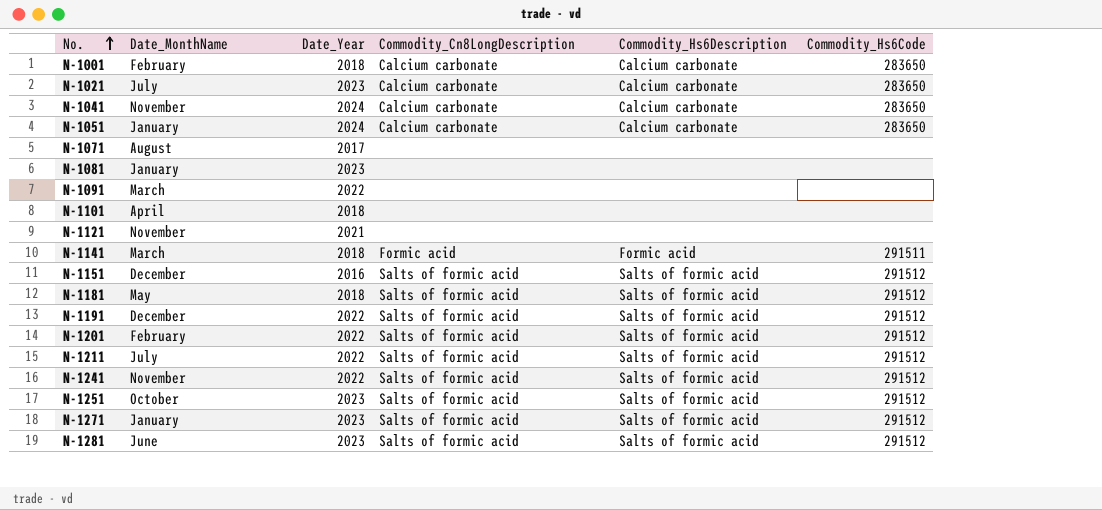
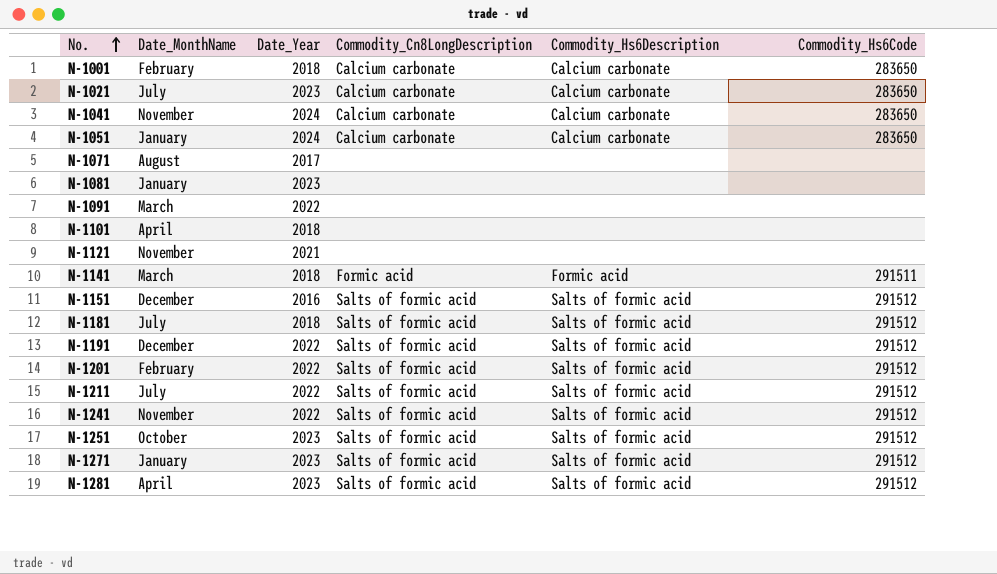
N-1181 | Date_MonthName: May -> July
N-1281 | Date_MonthName: June -> April

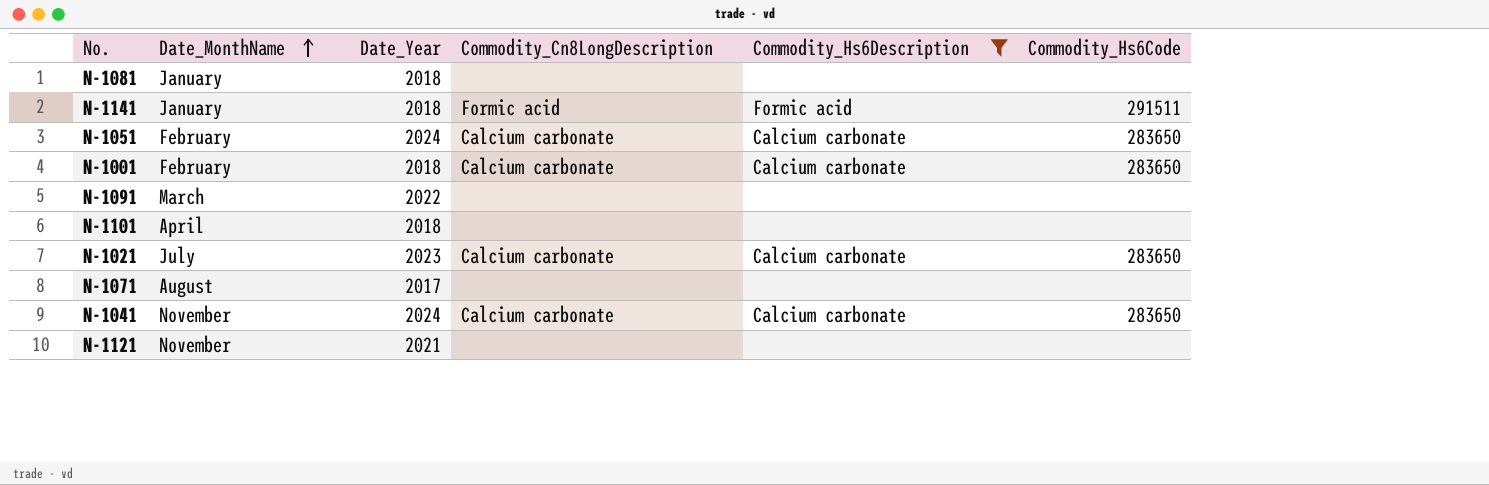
filter: none -> Commodity_Hs6Description != Salts of formic acid
row order: No. ascending -> Date_MonthName ascending
N-1081 | Date_Year: 2023 -> 2018
N-1141 | Date_MonthName: March -> January
N-1051 | Date_MonthName: January -> February

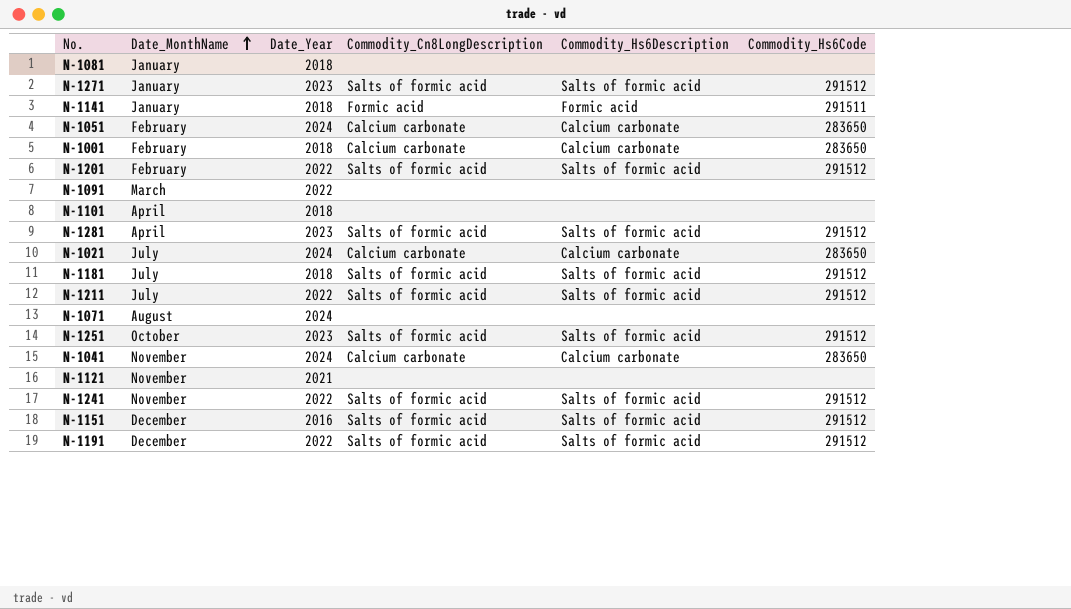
filter: Commodity_Hs6Description != Salts of formic acid -> none
N-1021 | Date_Year: 2023 -> 2024
N-1071 | Date_Year: 2017 -> 2024

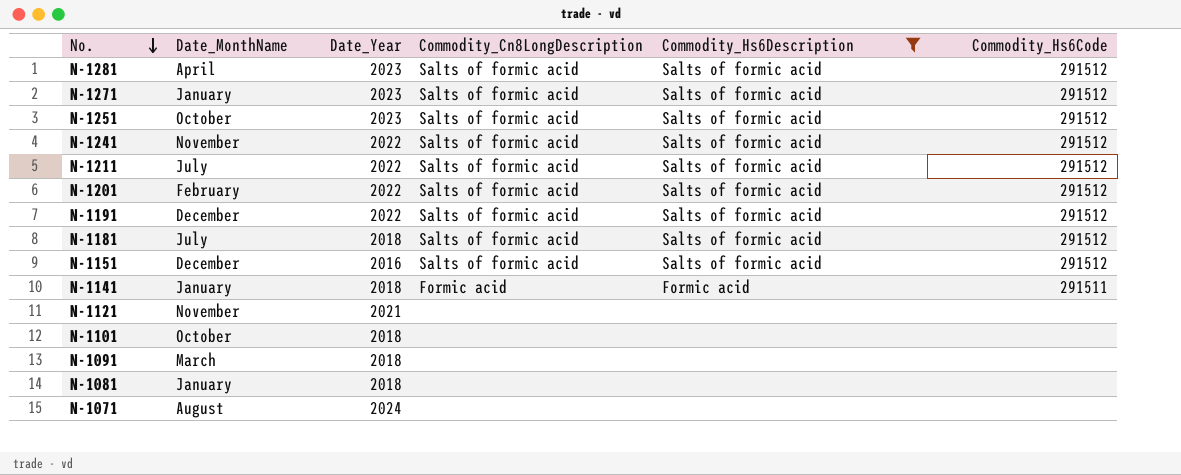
filter: none -> Commodity_Hs6Description != Calcium carbonate
row order: Date_MonthName ascending -> No. descending
N-1101 | Date_MonthName: April -> October
N-1091 | Date_Year: 2022 -> 2018

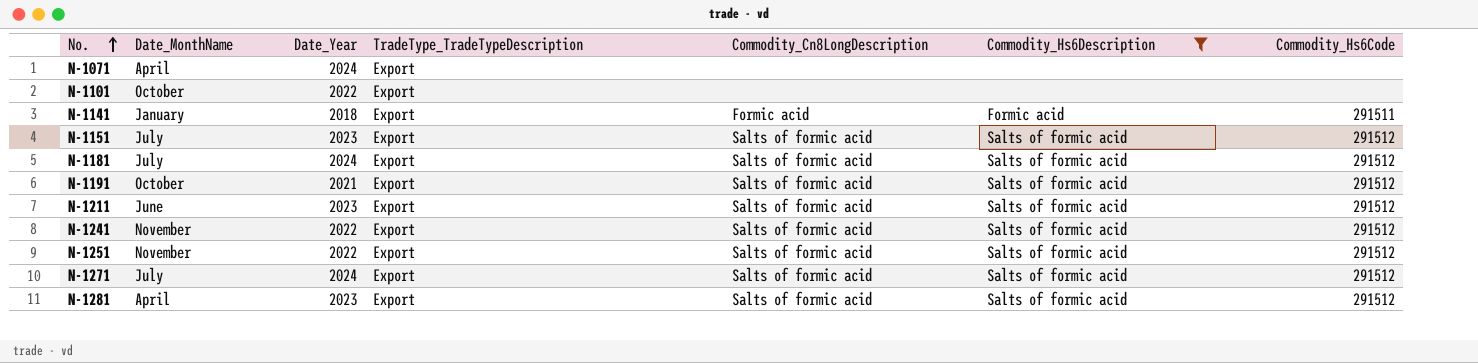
row order: No. descending -> No. ascending
column TradeType_TradeTypeDescription | position: none -> 4
row N-1201: February | 2022 | Salts of formic acid | Salts of formic acid | 291512 -> none
row N-1121: November | 2021 | none | none | none -> none
row N-1091: March | 2018 | none | none | none -> none
row N-1081: January | 2018 | none | none | none -> none
N-1071 | Date_MonthName: August -> April
N-1101 | Date_Year: 2018 -> 2022
N-1151 | Date_MonthName: December -> July
N-1151 | Date_Year: 2016 -> 2023
N-1181 | Date_Year: 2018 -> 2024
N-1191 | Date_MonthName: December -> October
N-1191 | Date_Year: 2022 -> 2021
N-1211 | Date_MonthName: July -> June
N-1211 | Date_Year: 2022 -> 2023
N-1251 | Date_MonthName: October -> November
N-1251 | Date_Year: 2023 -> 2022
N-1271 | Date_MonthName: January -> July
N-1271 | Date_Year: 2023 -> 2024

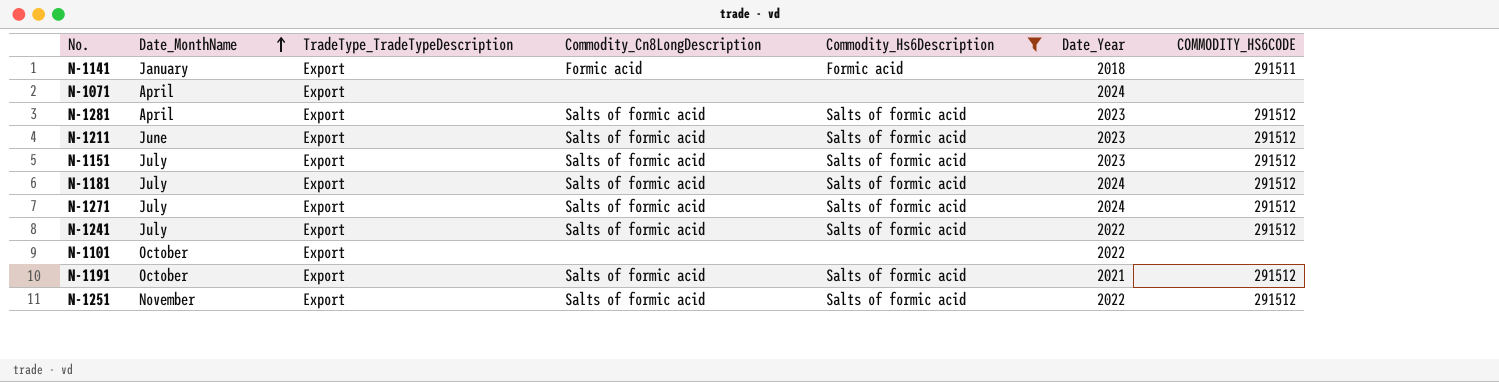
row order: No. ascending -> Date_MonthName ascending
column Date_Year | position: 3 -> 6
column name: Commodity_Hs6Code -> COMMODITY_HS6CODE
N-1241 | Date_MonthName: November -> July

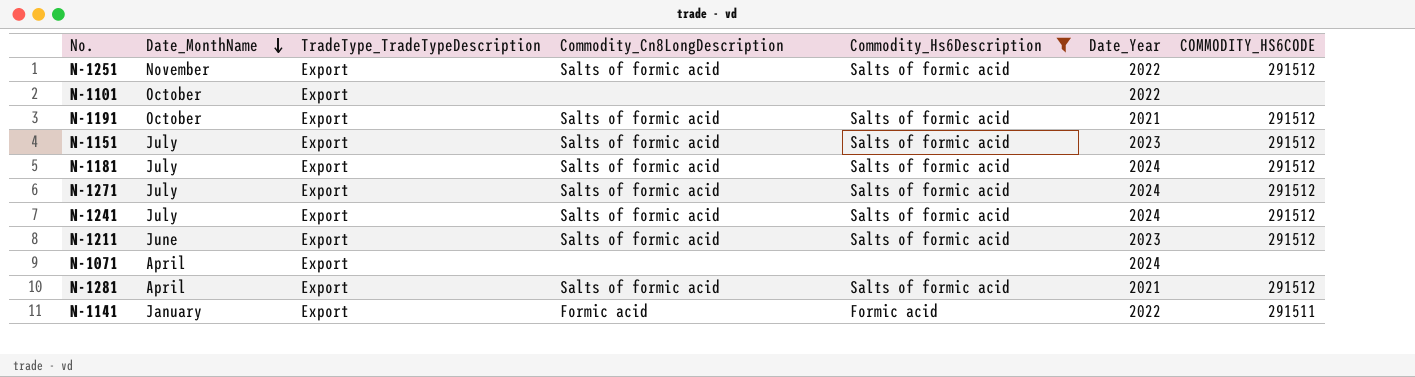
row order: Date_MonthName ascending -> Date_MonthName descending
N-1241 | Date_Year: 2022 -> 2024
N-1281 | Date_Year: 2023 -> 2021
N-1141 | Date_Year: 2018 -> 2022

